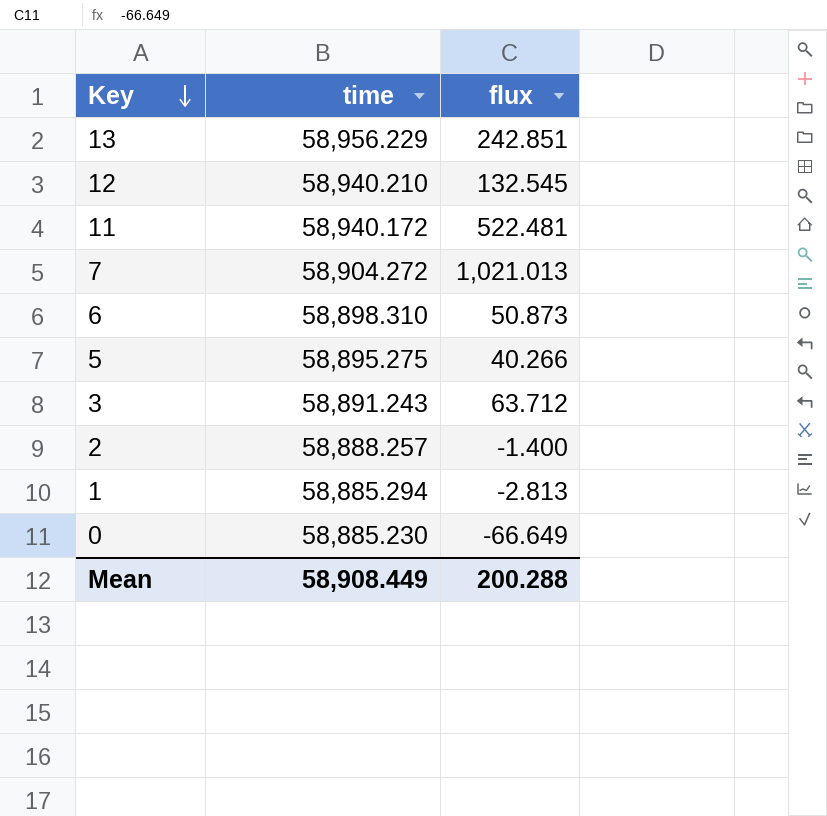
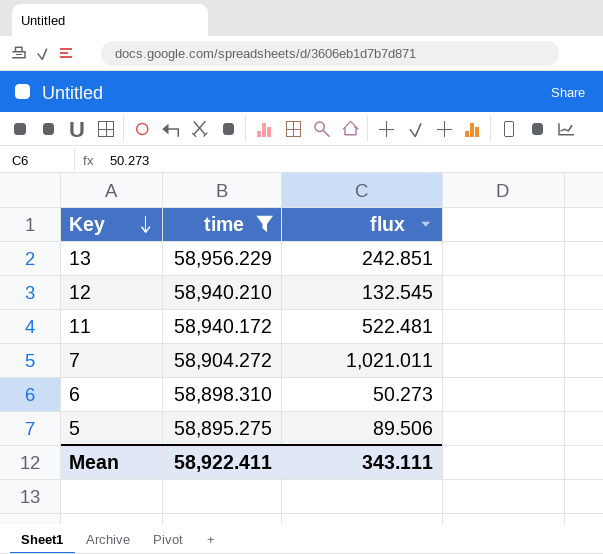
filter: none -> time >= 58,895.275
7 | flux: 1,021.013 -> 1,021.011
6 | flux: 50.873 -> 50.273
5 | flux: 40.266 -> 89.506
Mean | time: 58,908.449 -> 58,922.411
Mean | flux: 200.288 -> 343.111

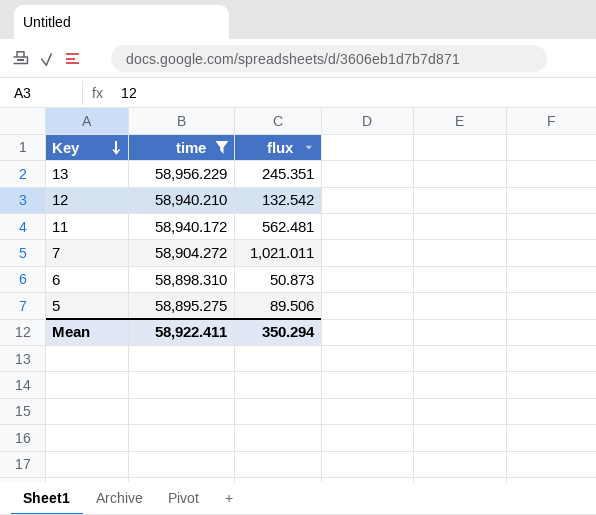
13 | flux: 242.851 -> 245.351
12 | flux: 132.545 -> 132.542
11 | flux: 522.481 -> 562.481
6 | flux: 50.273 -> 50.873
Mean | flux: 343.111 -> 350.294

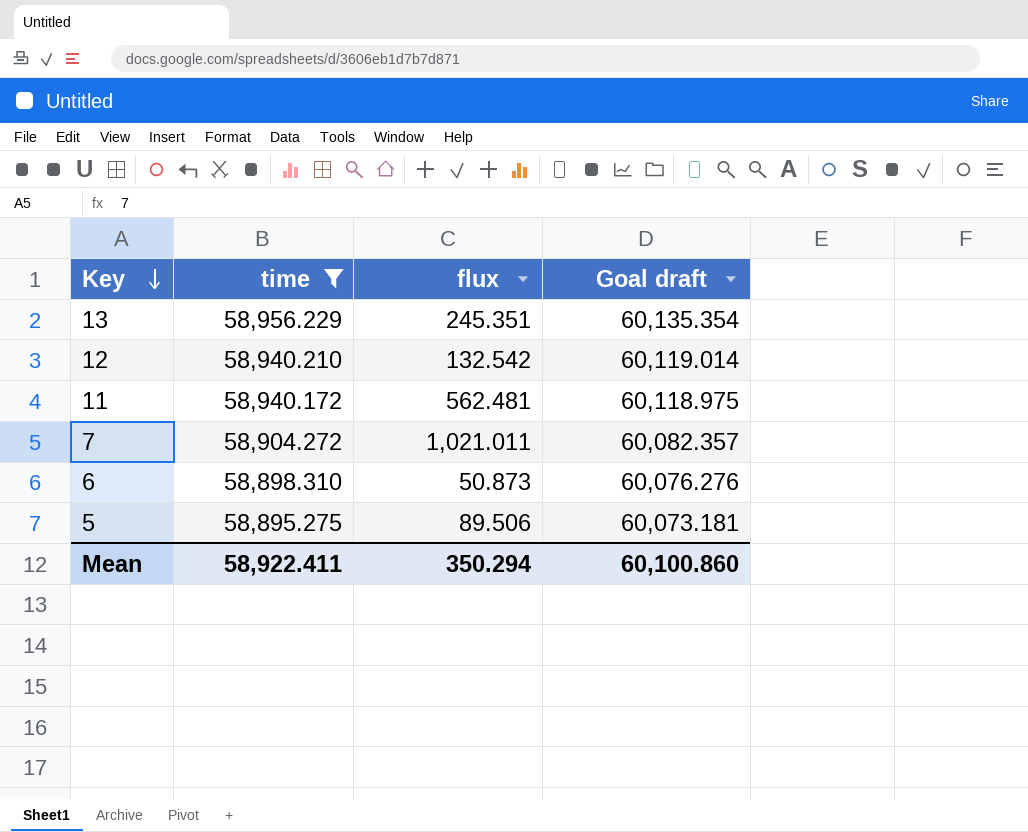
column Goal draft | formula: none -> [time] * 1.02

